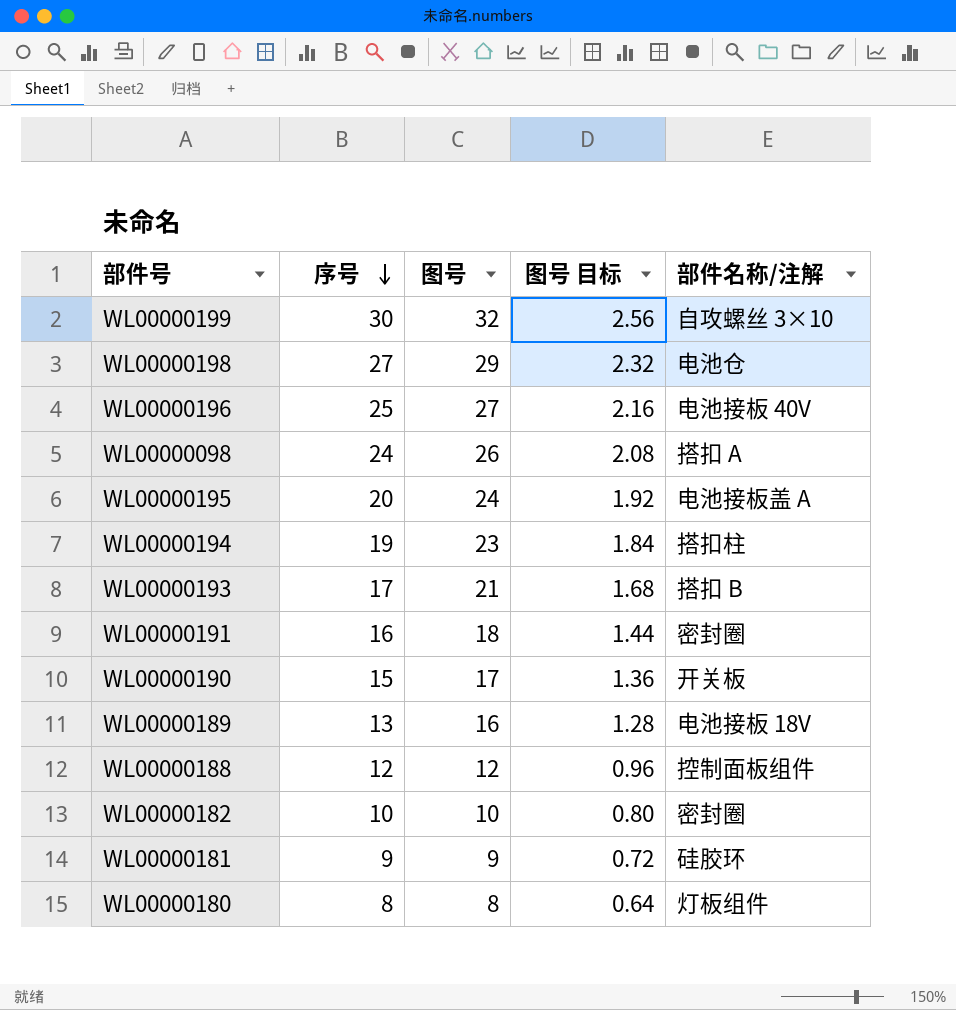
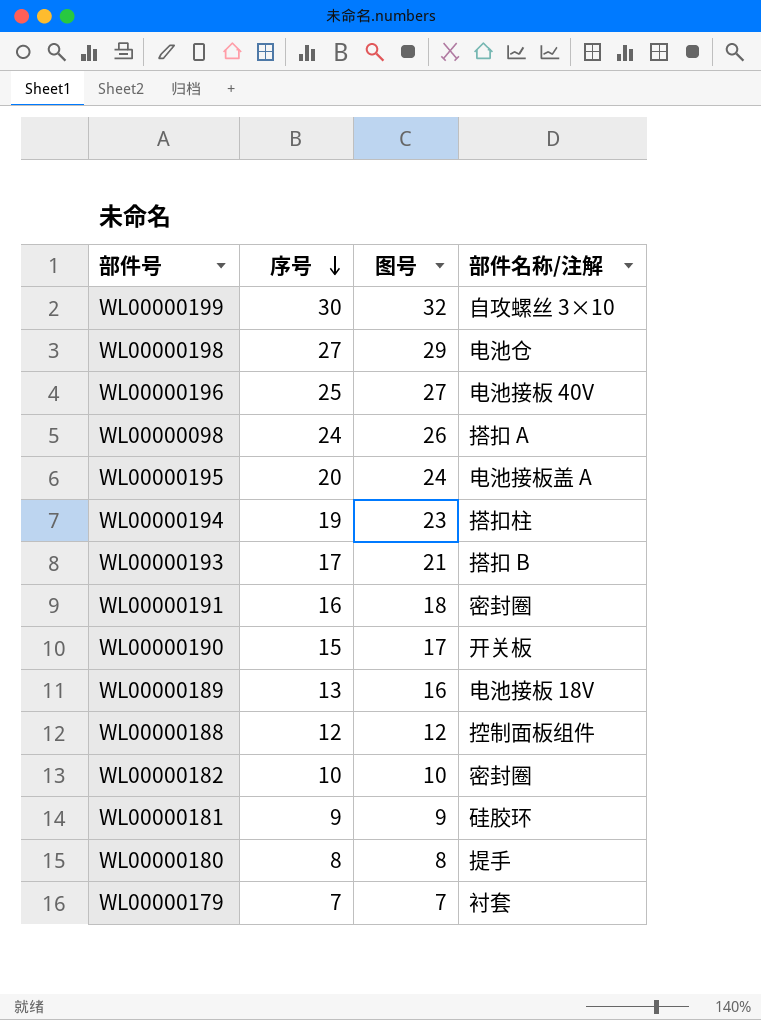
column 图号 目标 | formula: [图号] * 0.08 -> none
WL00000180 | 部件名称/注解: 灯板组件 -> 提手
row WL00000179: none -> 7 | 7 | 衬套

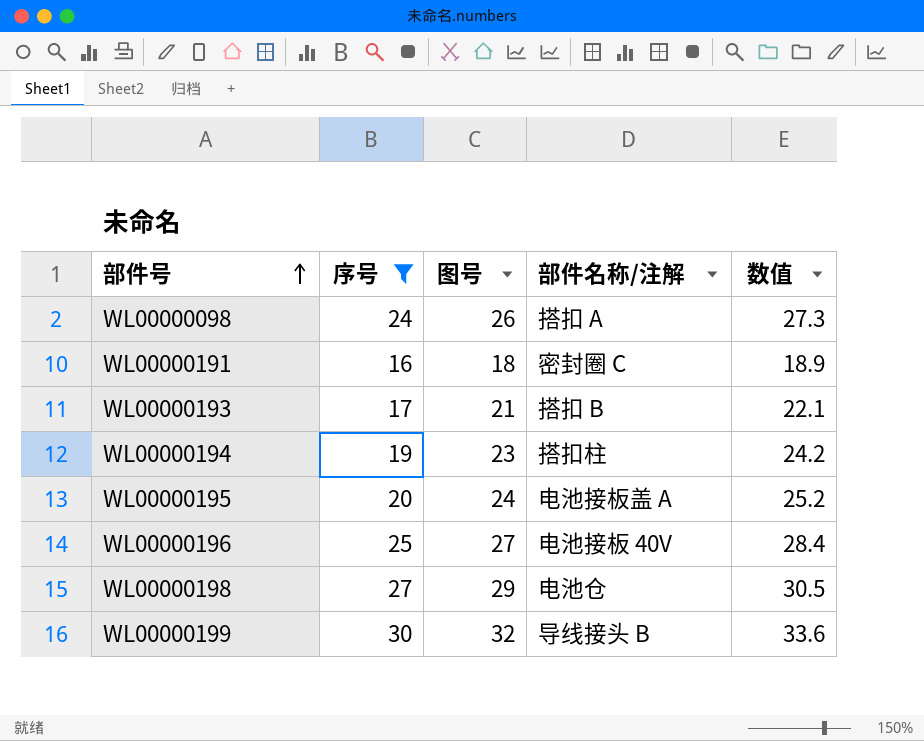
filter: none -> 序号 >= 16
row order: 序号 descending -> 部件号 ascending
column 数值 | formula: none -> [图号] * 1.05
WL00000191 | 部件名称/注解: 密封圈 -> 密封圈 C
WL00000199 | 部件名称/注解: 自攻螺丝 3×10 -> 导线接头 B

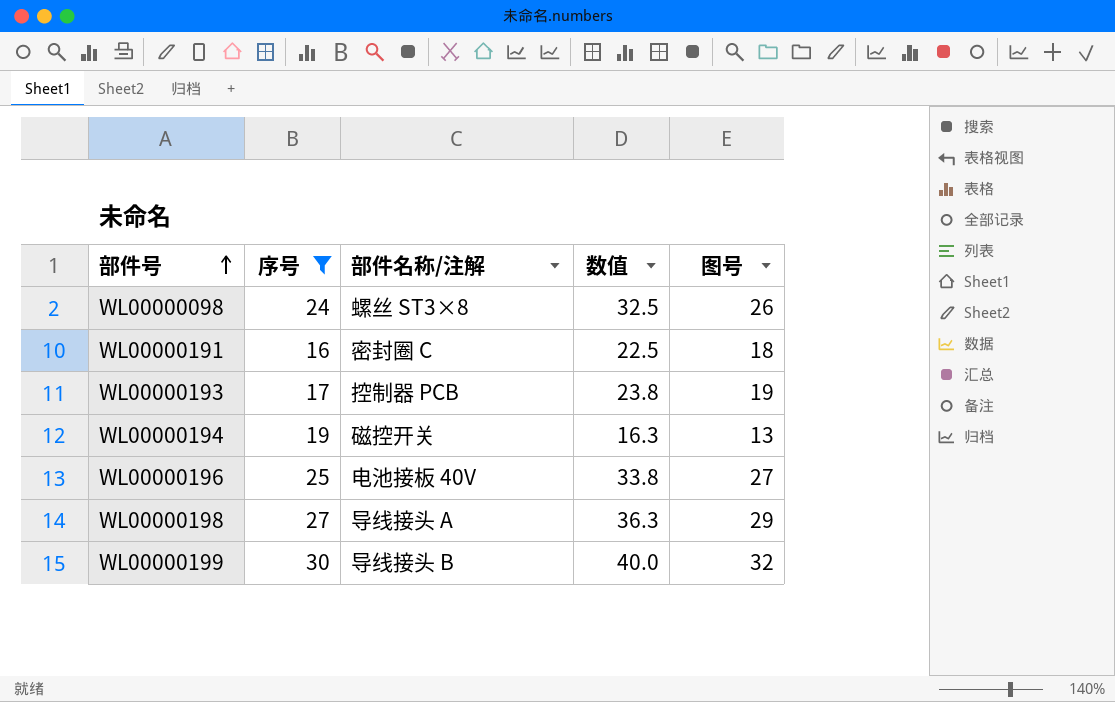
column 数值 | formula: [图号] * 1.05 -> [图号] * 1.25
column 图号 | position: 3 -> 5
row WL00000195: 20 | 24 | 电池接板盖 A | 25.2 -> none
WL00000098 | 部件名称/注解: 搭扣 A -> 螺丝 ST3×8
WL00000193 | 部件名称/注解: 搭扣 B -> 控制器 PCB
WL00000193 | 图号: 21 -> 19
WL00000194 | 部件名称/注解: 搭扣柱 -> 磁控开关
WL00000194 | 图号: 23 -> 13
WL00000198 | 部件名称/注解: 电池仓 -> 导线接头 A

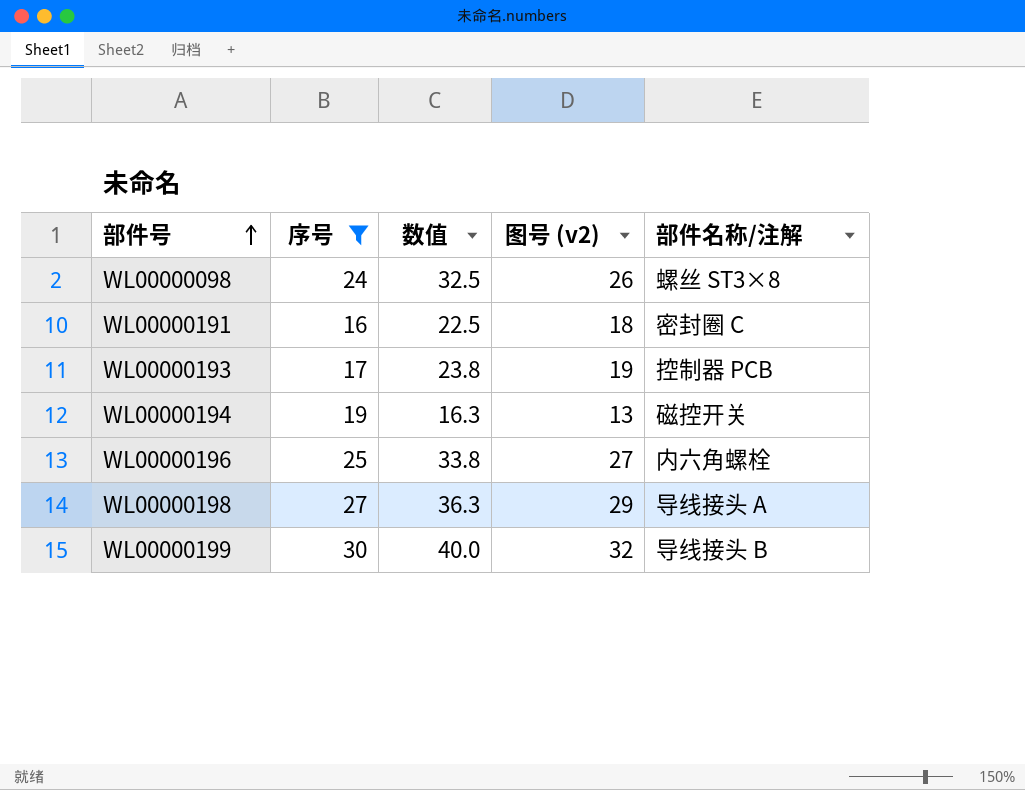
column name: 图号 -> 图号 (v2)
column 部件名称/注解 | position: 3 -> 5
WL00000196 | 部件名称/注解: 电池接板 40V -> 内六角螺栓

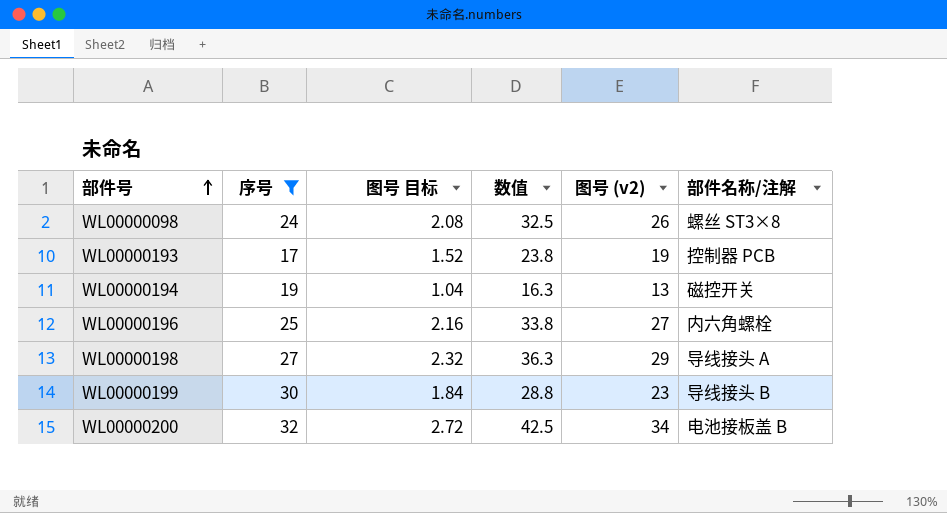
column 图号 目标 | formula: none -> [图号 (v2)] * 0.08
row WL00000191: 16 | 22.5 | 18 | 密封圈 C -> none
WL00000199 | 数值: 40.0 -> 28.8
WL00000199 | 图号 (v2): 32 -> 23
row WL00000200: none -> 32 | 2.72 | 42.5 | 34 | 电池接板盖 B

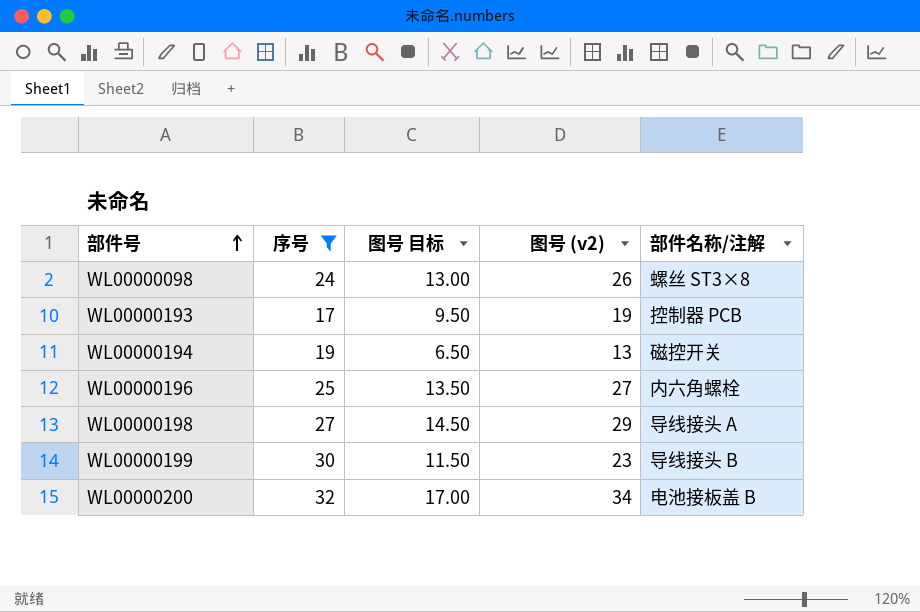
column 数值 | formula: [图号 (v2)] * 1.25 -> none
column 图号 目标 | formula: [图号 (v2)] * 0.08 -> [图号 (v2)] * 0.5

